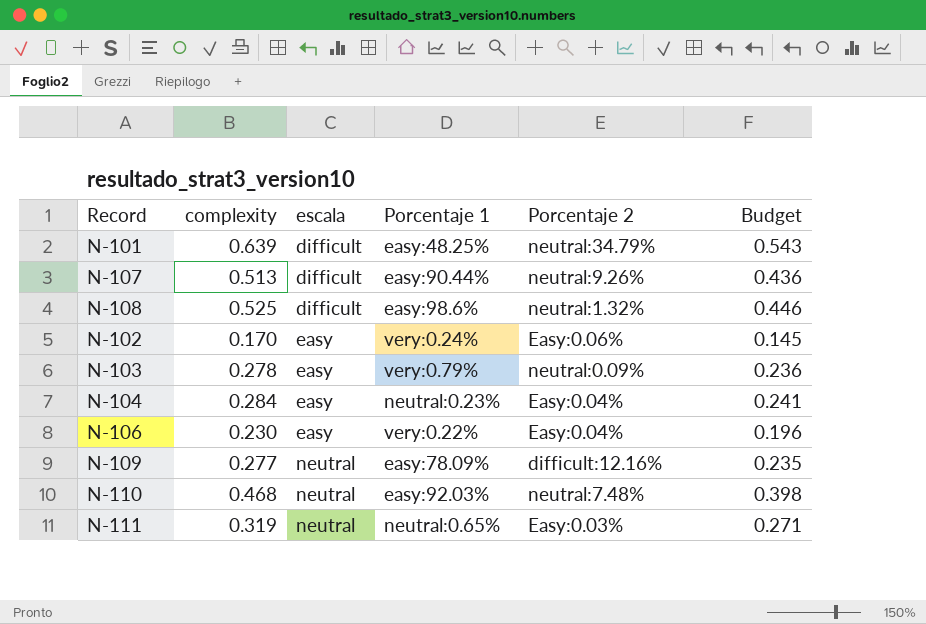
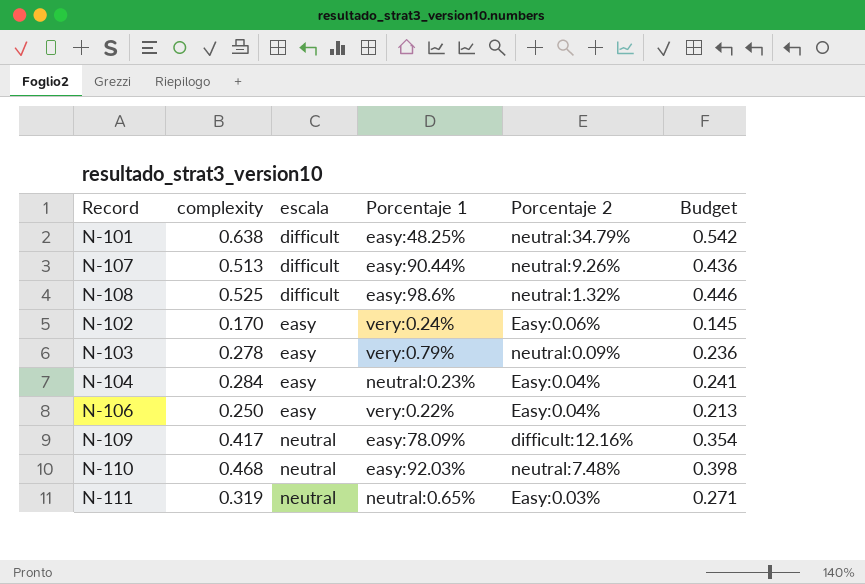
N-101 | complexity: 0.639 -> 0.638
N-101 | Budget: 0.543 -> 0.542
N-106 | complexity: 0.230 -> 0.250
N-106 | Budget: 0.196 -> 0.213
N-109 | complexity: 0.277 -> 0.417
N-109 | Budget: 0.235 -> 0.354

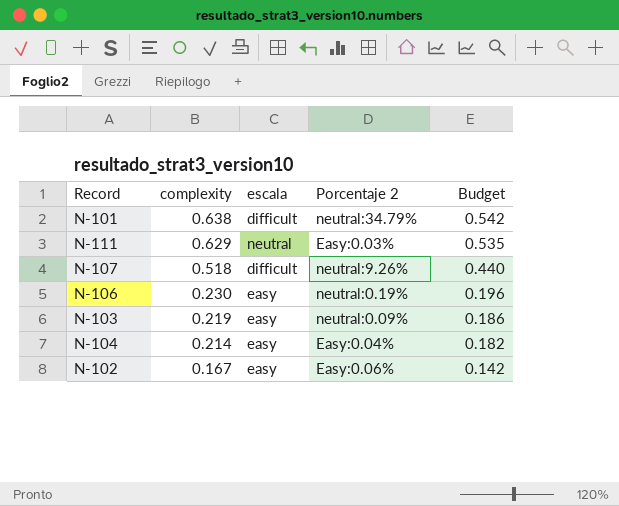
row order: escala ascending -> complexity descending
column Porcentaje 1 | position: 4 -> none
row N-108: 0.525 | difficult | easy:98.6% | neutral:1.32% | 0.446 -> none
row N-109: 0.417 | neutral | easy:78.09% | difficult:12.16% | 0.354 -> none
row N-110: 0.468 | neutral | easy:92.03% | neutral:7.48% | 0.398 -> none
N-111 | complexity: 0.319 -> 0.629
N-111 | Budget: 0.271 -> 0.535
N-107 | complexity: 0.513 -> 0.518
N-107 | Budget: 0.436 -> 0.440
N-106 | complexity: 0.250 -> 0.230
N-106 | Porcentaje 2: Easy:0.04% -> neutral:0.19%
N-106 | Budget: 0.213 -> 0.196
N-103 | complexity: 0.278 -> 0.219
N-103 | Budget: 0.236 -> 0.186
N-104 | complexity: 0.284 -> 0.214
N-104 | Budget: 0.241 -> 0.182
N-102 | complexity: 0.170 -> 0.167
N-102 | Budget: 0.145 -> 0.142

